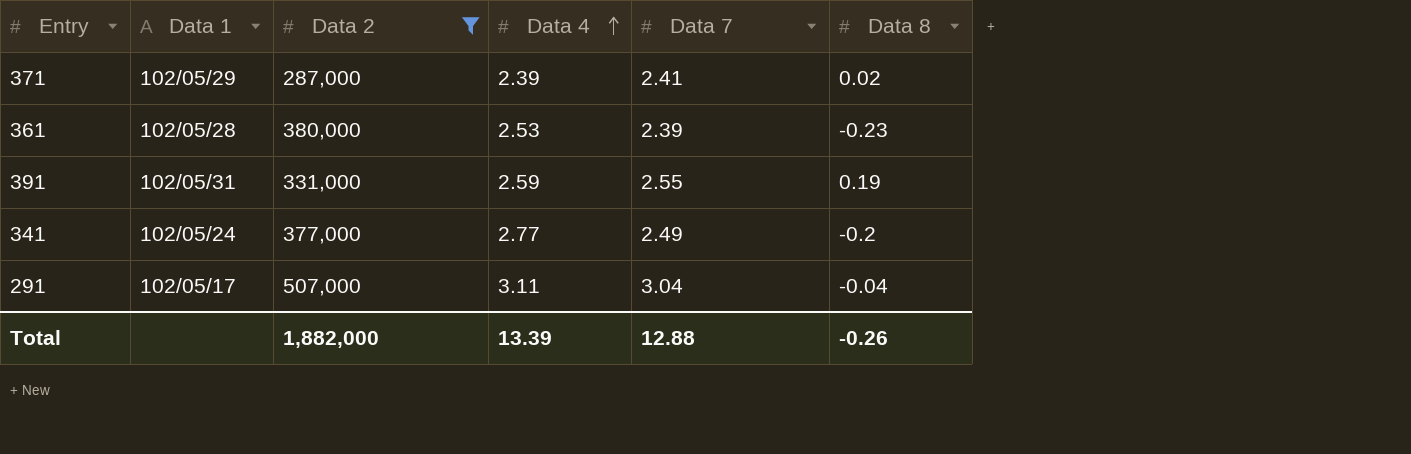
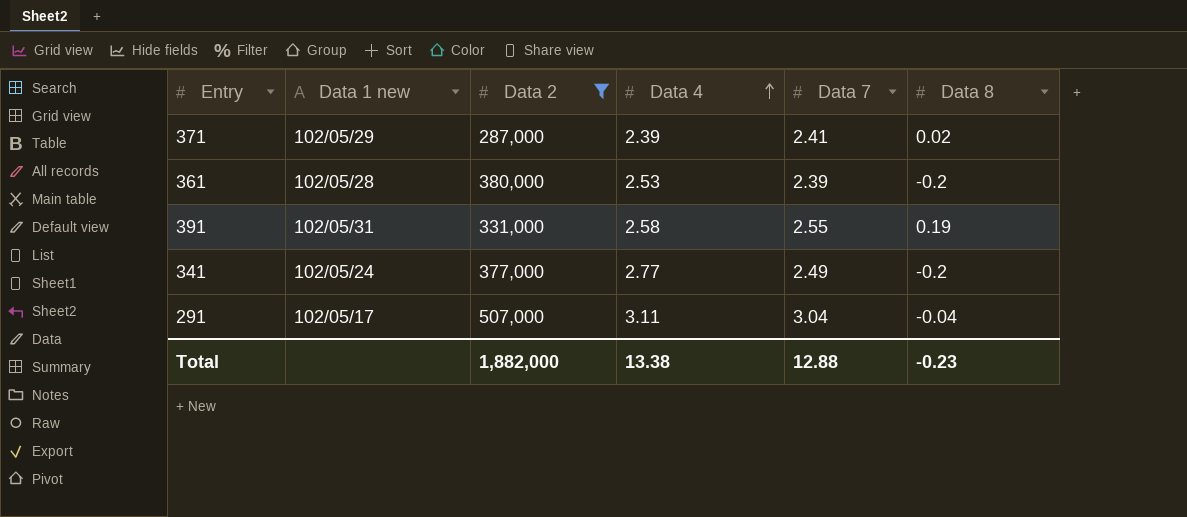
column name: Data 1 -> Data 1 new
361 | Data 8: -0.23 -> -0.2
391 | Data 4: 2.59 -> 2.58
Total | Data 4: 13.39 -> 13.38
Total | Data 8: -0.26 -> -0.23

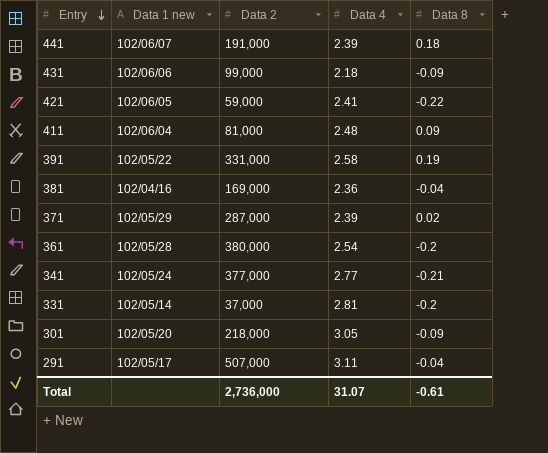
filter: Data 2 >= 287,000 -> none
row order: Data 4 ascending -> Entry descending
column Data 7 | position: 5 -> none
391 | Data 1 new: 102/05/31 -> 102/05/22
361 | Data 4: 2.53 -> 2.54
341 | Data 8: -0.2 -> -0.21
Total | Data 2: 1,882,000 -> 2,736,000
Total | Data 4: 13.38 -> 31.07
Total | Data 8: -0.23 -> -0.61

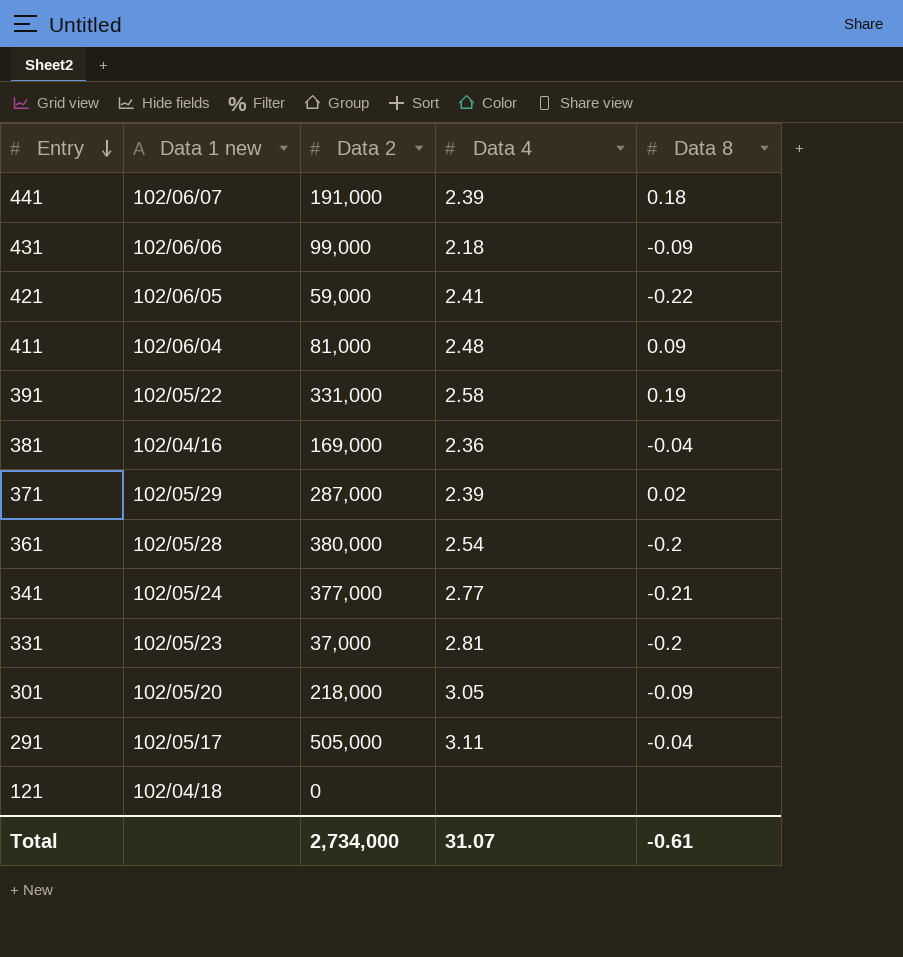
331 | Data 1 new: 102/05/14 -> 102/05/23
291 | Data 2: 507,000 -> 505,000
row 121: none -> 102/04/18 | 0 | none | none
Total | Data 2: 2,736,000 -> 2,734,000

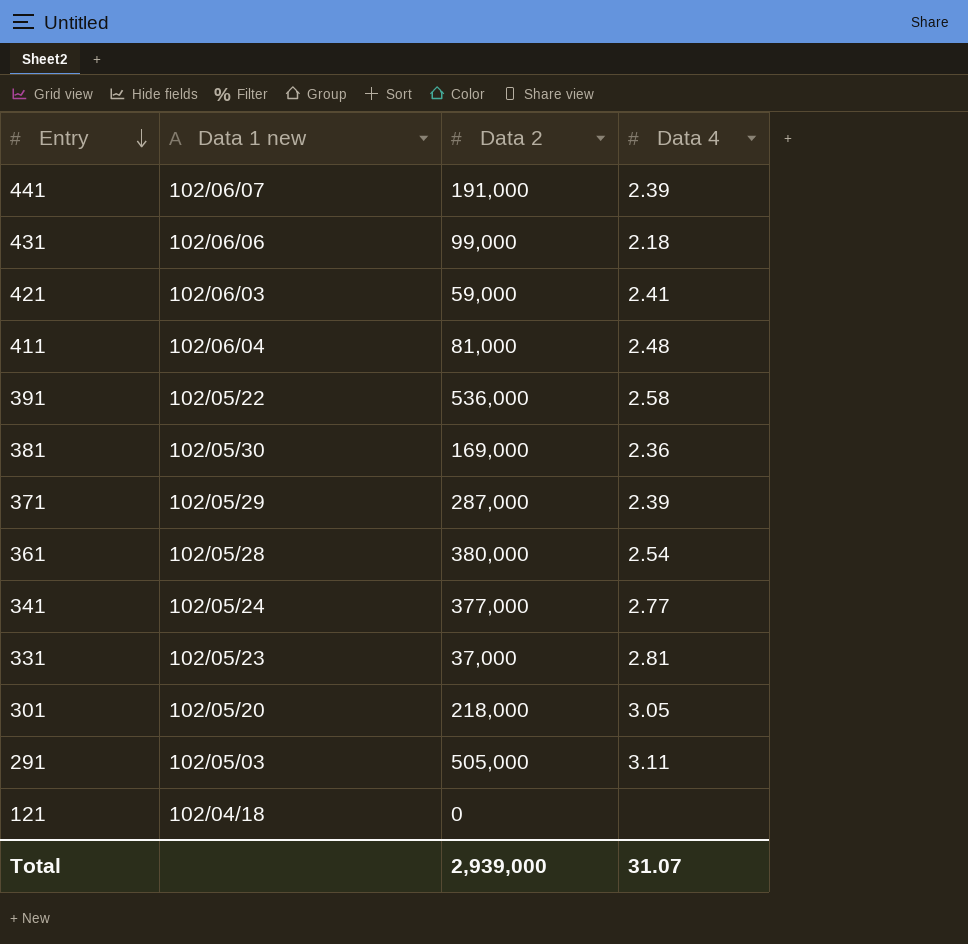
column Data 8 | position: 5 -> none
421 | Data 1 new: 102/06/05 -> 102/06/03
391 | Data 2: 331,000 -> 536,000
381 | Data 1 new: 102/04/16 -> 102/05/30
291 | Data 1 new: 102/05/17 -> 102/05/03
Total | Data 2: 2,734,000 -> 2,939,000

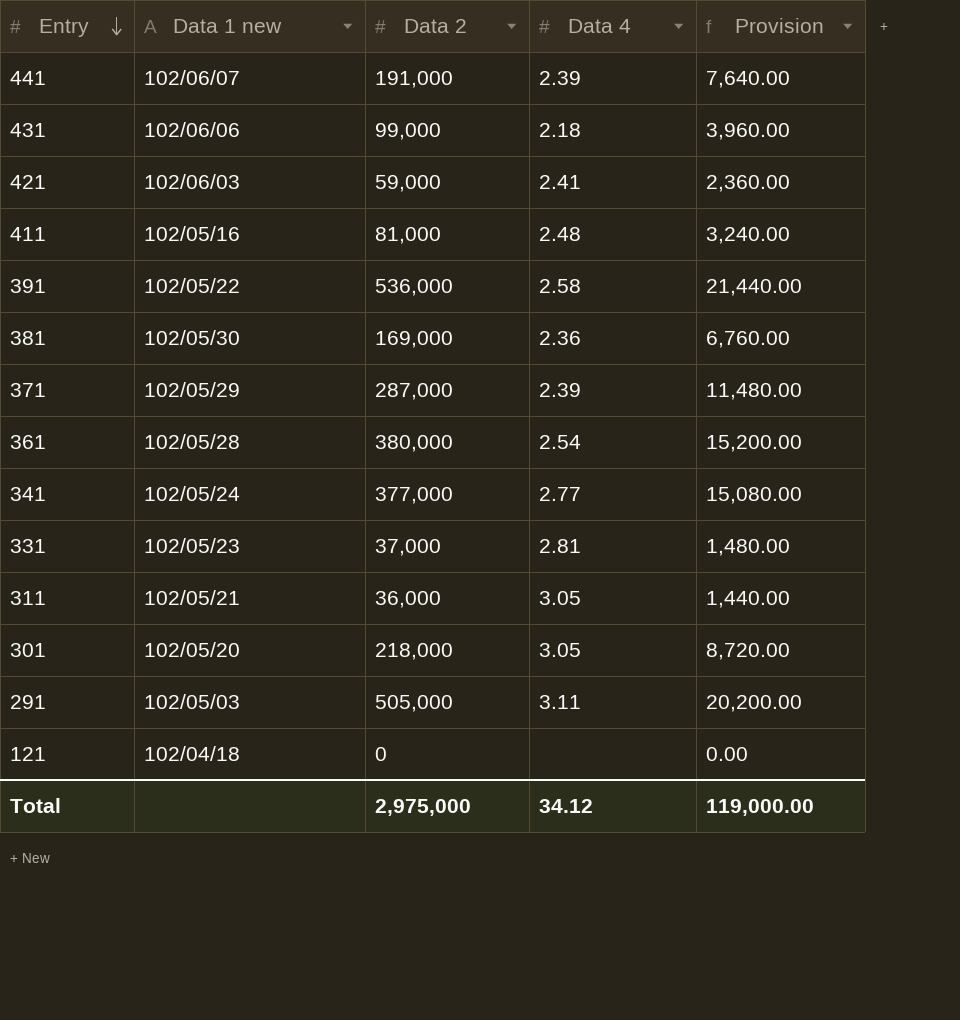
column Provision | formula: none -> [Data 2] * 0.04
411 | Data 1 new: 102/06/04 -> 102/05/16
row 311: none -> 102/05/21 | 36,000 | 3.05 | 1,440.00
Total | Data 2: 2,939,000 -> 2,975,000
Total | Data 4: 31.07 -> 34.12

